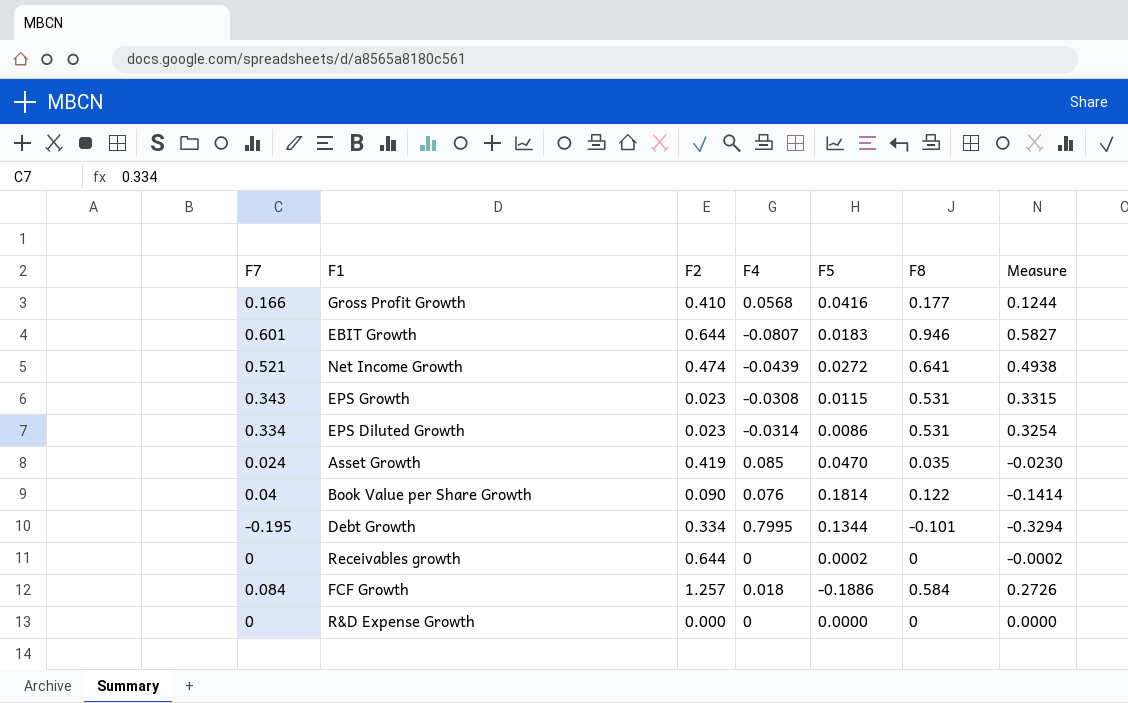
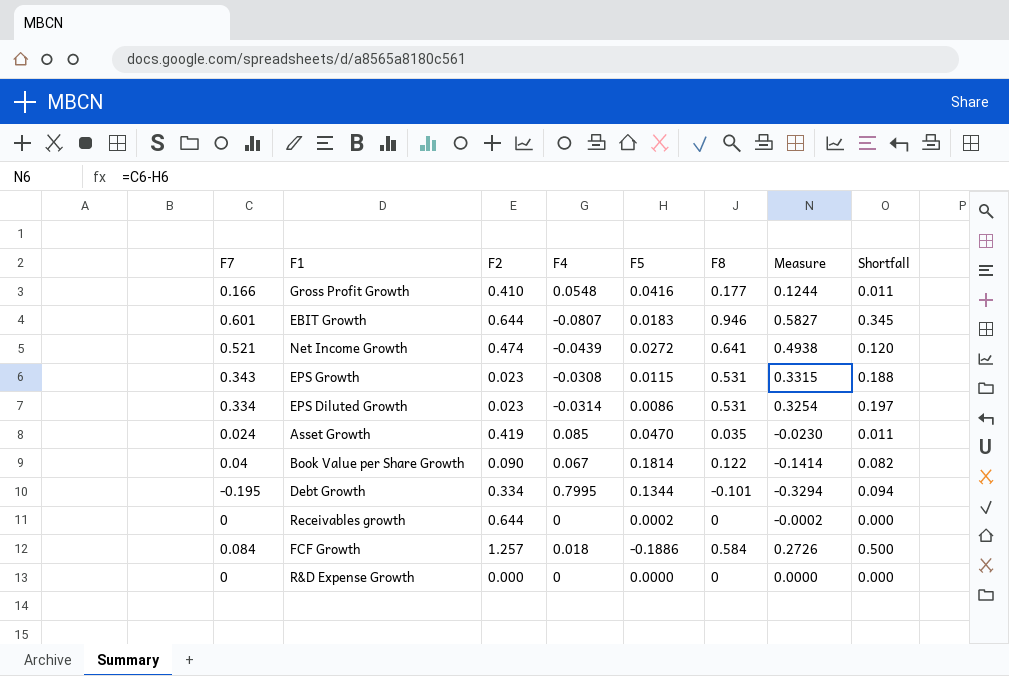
column Shortfall | formula: none -> [F8] - [F7]
Gross Profit Growth | F4: 0.0568 -> 0.0548
Book Value per Share Growth | F4: 0.076 -> 0.067

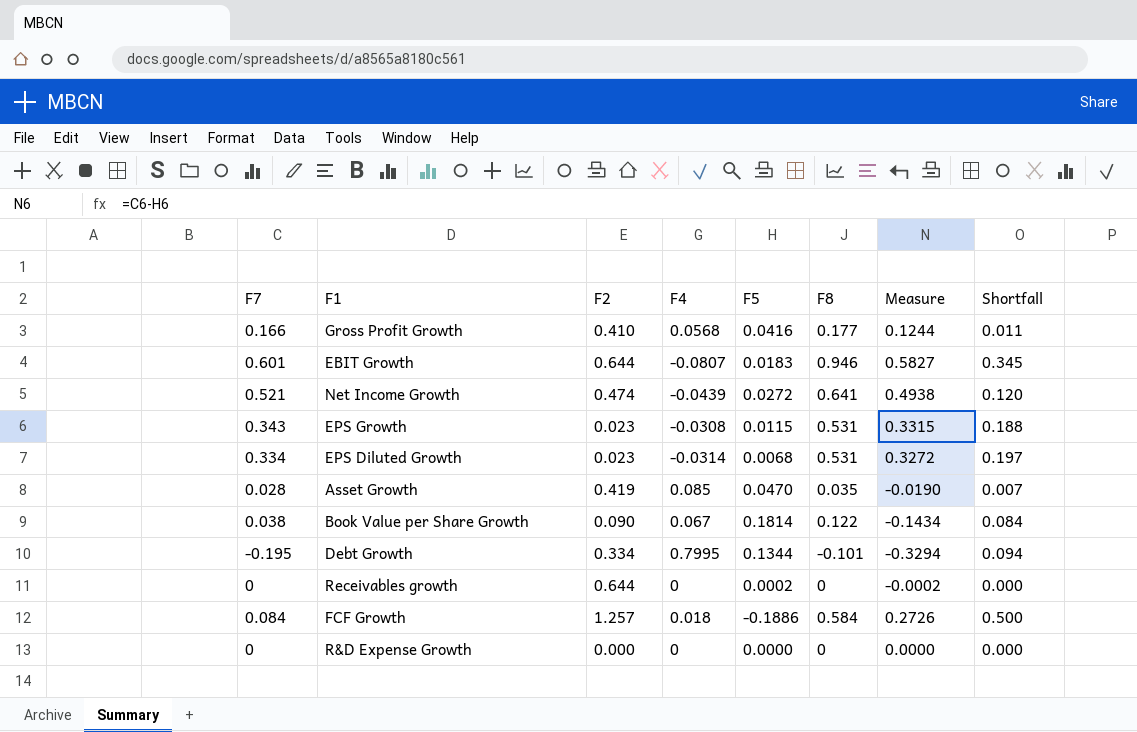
Gross Profit Growth | F4: 0.0548 -> 0.0568
EPS Diluted Growth | F5: 0.0086 -> 0.0068
EPS Diluted Growth | Measure: 0.3254 -> 0.3272
Asset Growth | F7: 0.024 -> 0.028
Asset Growth | Measure: -0.0230 -> -0.0190
Asset Growth | Shortfall: 0.011 -> 0.007
Book Value per Share Growth | F7: 0.04 -> 0.038
Book Value per Share Growth | Measure: -0.1414 -> -0.1434
Book Value per Share Growth | Shortfall: 0.082 -> 0.084

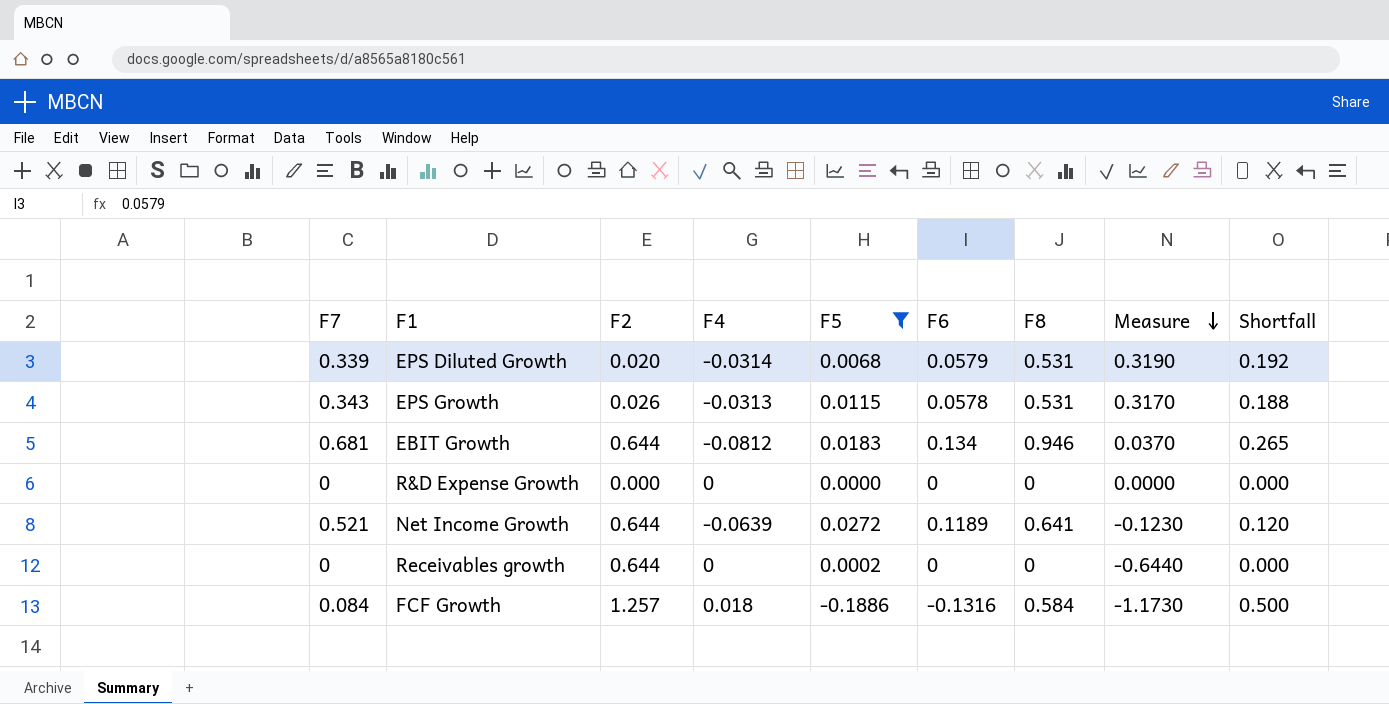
filter: none -> F5 <= 0.0272
row order: none -> Measure descending
column F6 | position: none -> 6
column Measure | formula: [F7] - [F5] -> [F7] - [F2]
EPS Diluted Growth | F7: 0.334 -> 0.339
EPS Diluted Growth | F2: 0.023 -> 0.020
EPS Diluted Growth | Shortfall: 0.197 -> 0.192
EPS Growth | F2: 0.023 -> 0.026
EPS Growth | F4: -0.0308 -> -0.0313
EBIT Growth | F7: 0.601 -> 0.681
EBIT Growth | F4: -0.0807 -> -0.0812
EBIT Growth | Shortfall: 0.345 -> 0.265
Net Income Growth | F2: 0.474 -> 0.644
Net Income Growth | F4: -0.0439 -> -0.0639

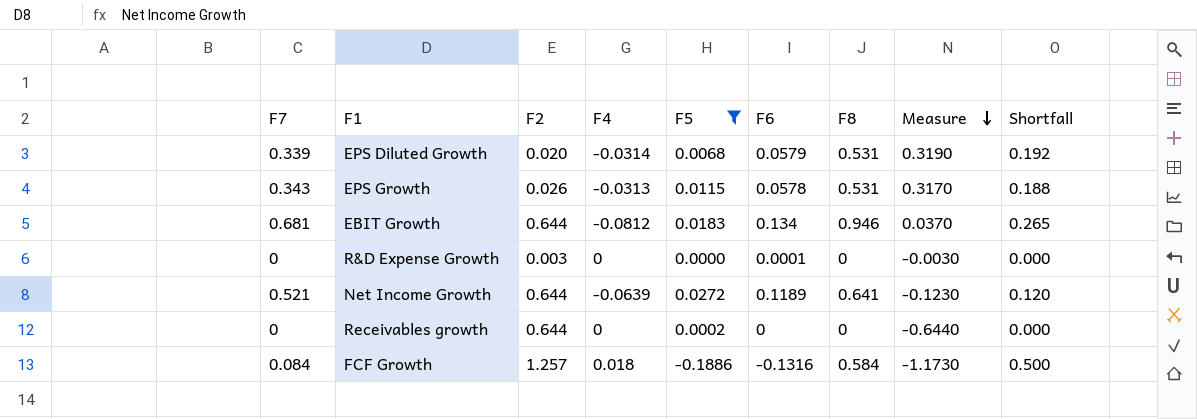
R&D Expense Growth | F2: 0.000 -> 0.003
R&D Expense Growth | F6: 0 -> 0.0001
R&D Expense Growth | Measure: 0.0000 -> -0.0030

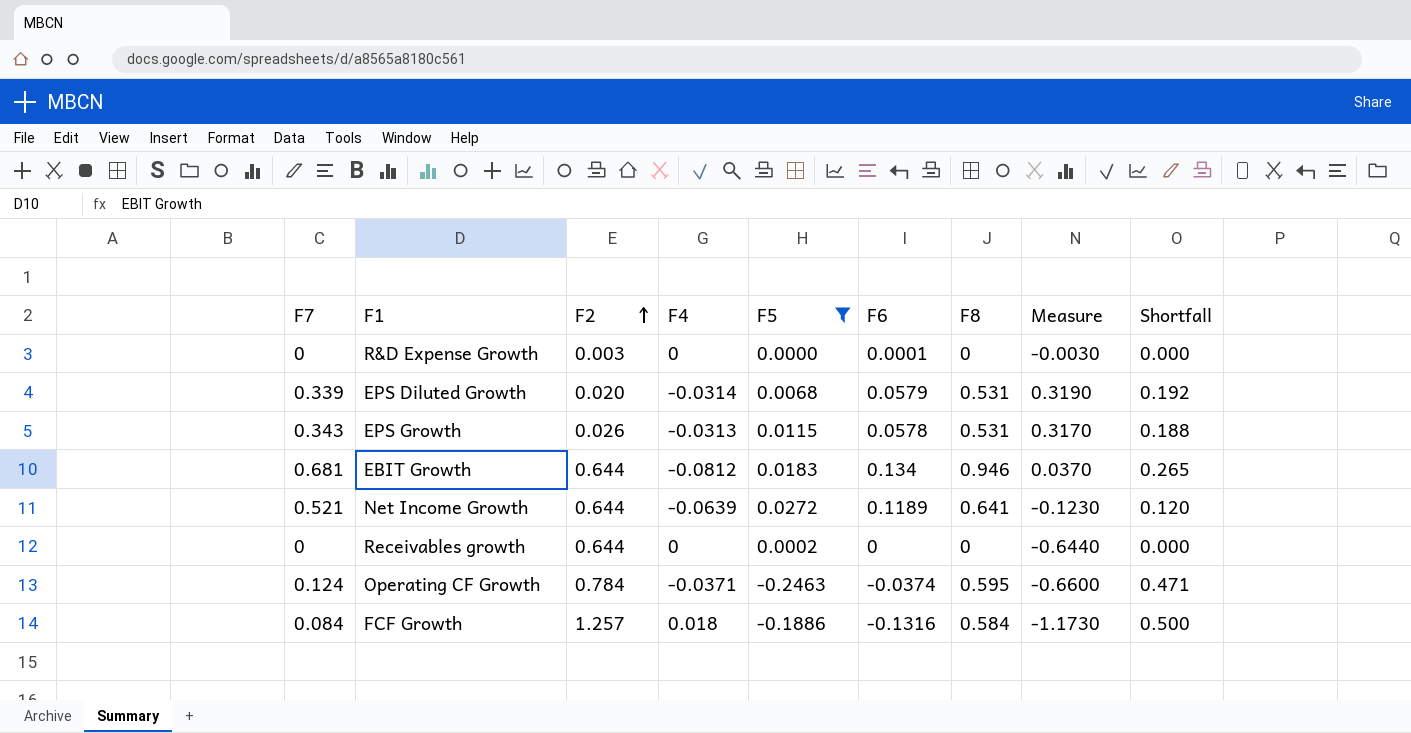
row order: Measure descending -> F2 ascending
row Operating CF Growth: none -> 0.124 | 0.784 | -0.0371 | -0.2463 | -0.0374 | 0.595 | -0.6600 | 0.471

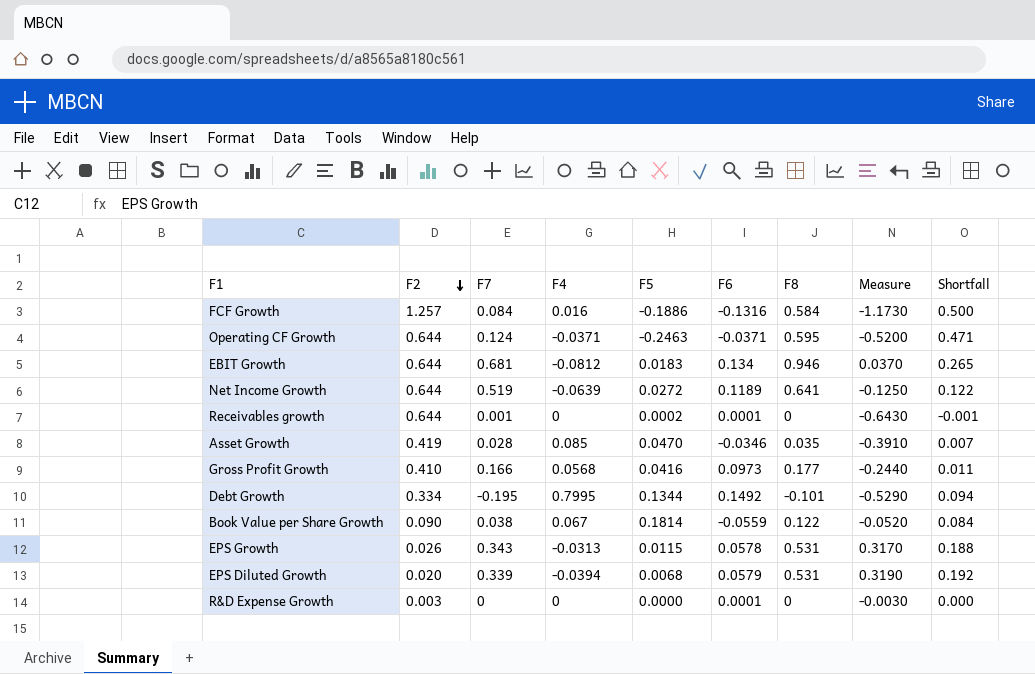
filter: F5 <= 0.0272 -> none
row order: F2 ascending -> F2 descending
column F7 | position: 1 -> 3
FCF Growth | F4: 0.018 -> 0.016
Operating CF Growth | F2: 0.784 -> 0.644
Operating CF Growth | F6: -0.0374 -> -0.0371
Operating CF Growth | Measure: -0.6600 -> -0.5200
Net Income Growth | F7: 0.521 -> 0.519
Net Income Growth | Measure: -0.1230 -> -0.1250
Net Income Growth | Shortfall: 0.120 -> 0.122
Receivables growth | F7: 0 -> 0.001
Receivables growth | F6: 0 -> 0.0001
Receivables growth | Measure: -0.6440 -> -0.6430
Receivables growth | Shortfall: 0.000 -> -0.001
EPS Diluted Growth | F4: -0.0314 -> -0.0394

